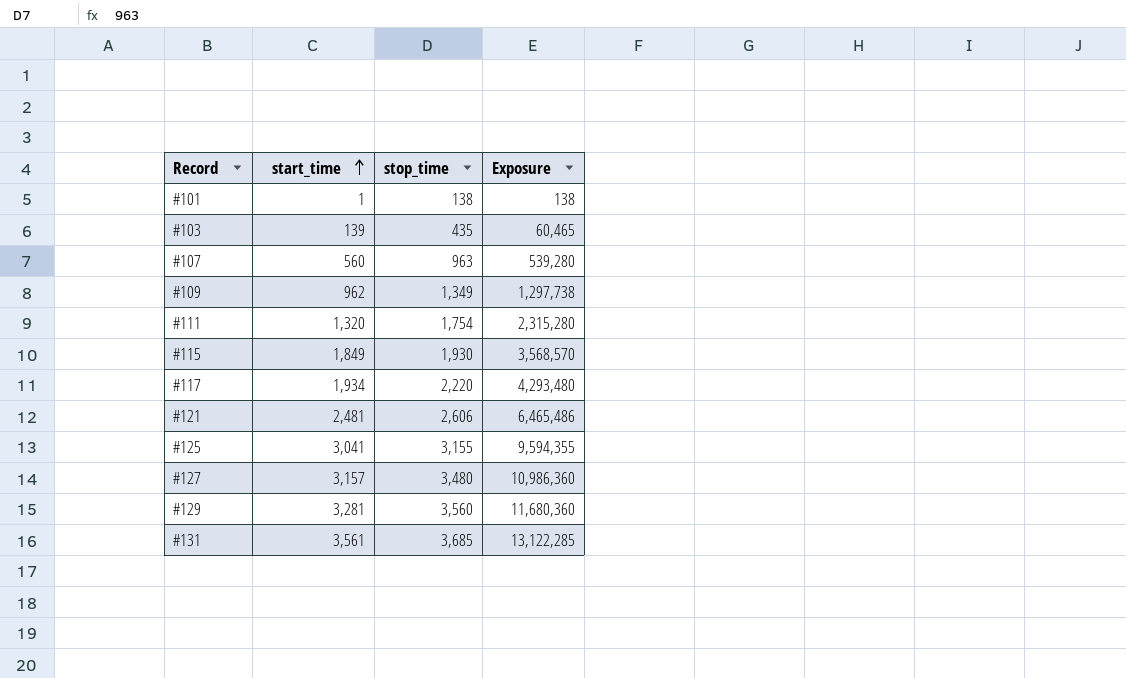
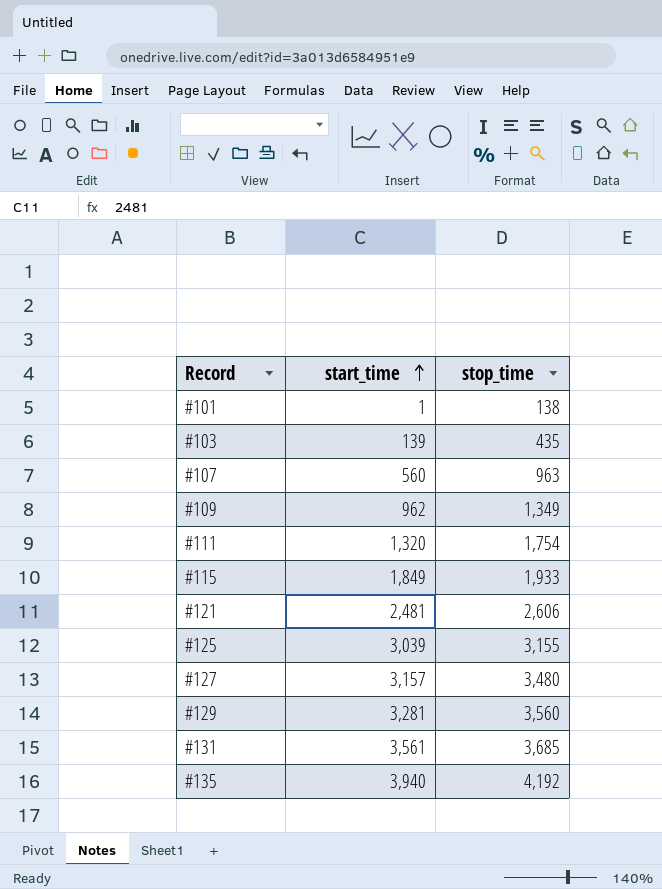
column Exposure | formula: [start_time] * [stop_time] -> none
row #117: 1,934 | 2,220 | 4,293,480 -> none
#115 | stop_time: 1,930 -> 1,933
#125 | start_time: 3,041 -> 3,039
row #135: none -> 3,940 | 4,192

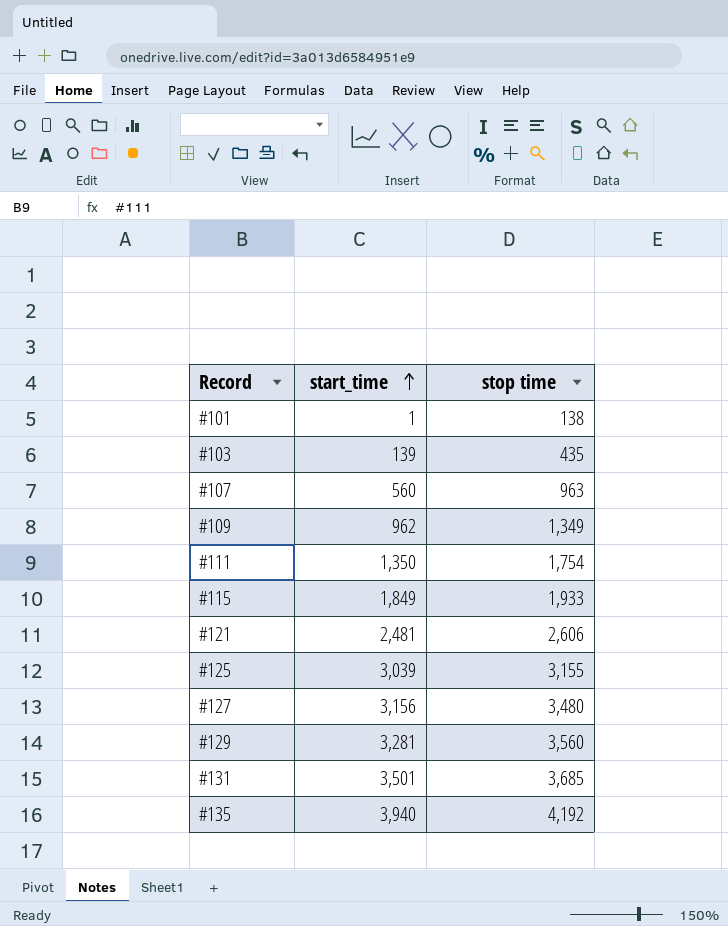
column name: stop_time -> stop time
#111 | start_time: 1,320 -> 1,350
#127 | start_time: 3,157 -> 3,156
#131 | start_time: 3,561 -> 3,501

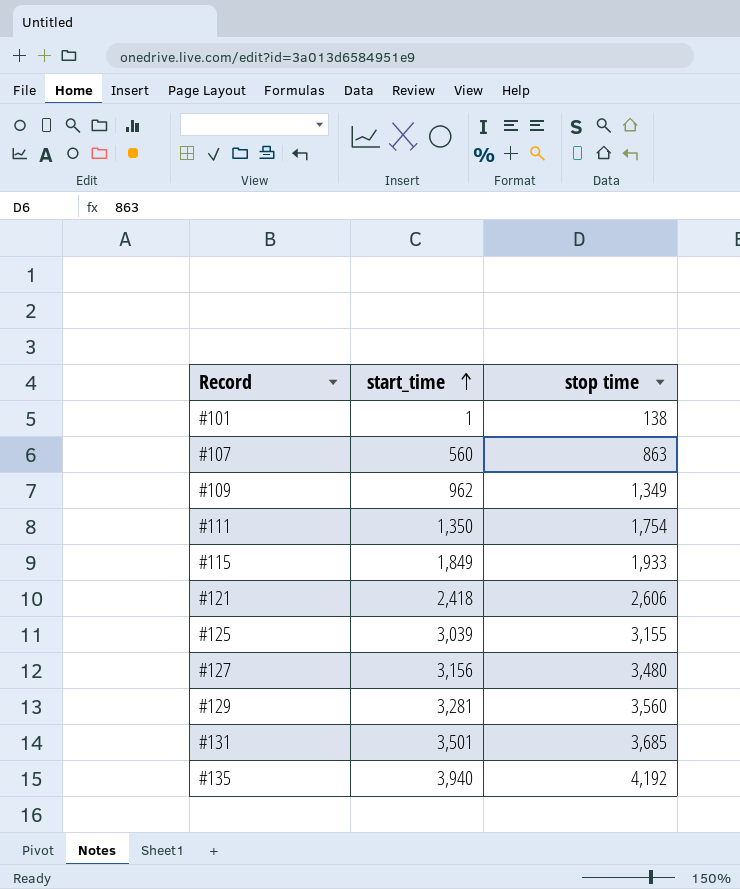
row #103: 139 | 435 -> none
#107 | stop time: 963 -> 863
#121 | start_time: 2,481 -> 2,418

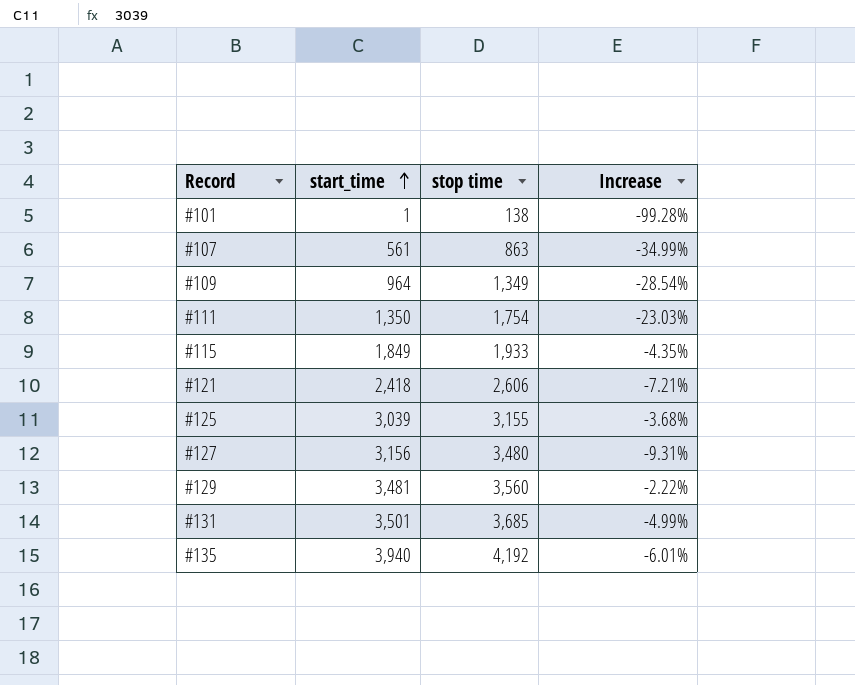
column Increase | formula: none -> ([start_time] - [stop time]) / [stop time]
#107 | start_time: 560 -> 561
#109 | start_time: 962 -> 964
#129 | start_time: 3,281 -> 3,481

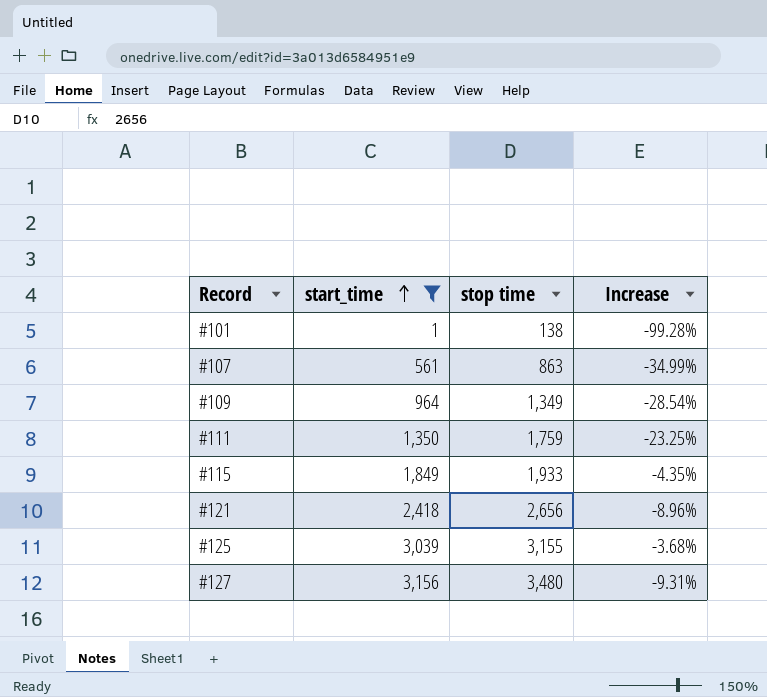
filter: none -> start_time <= 3,156
#111 | stop time: 1,754 -> 1,759
#111 | Increase: -23.03% -> -23.25%
#121 | stop time: 2,606 -> 2,656
#121 | Increase: -7.21% -> -8.96%

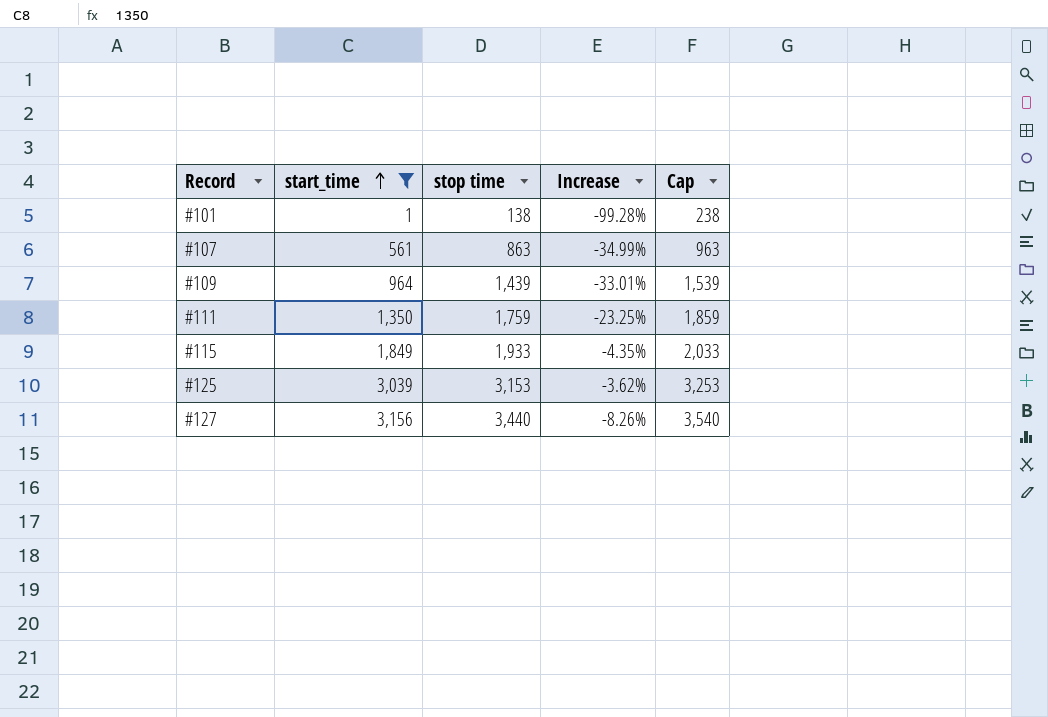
column Cap | formula: none -> [stop time] + 100
row #121: 2,418 | 2,656 | -8.96% -> none
#109 | stop time: 1,349 -> 1,439
#109 | Increase: -28.54% -> -33.01%
#125 | stop time: 3,155 -> 3,153
#125 | Increase: -3.68% -> -3.62%
#127 | stop time: 3,480 -> 3,440
#127 | Increase: -9.31% -> -8.26%

